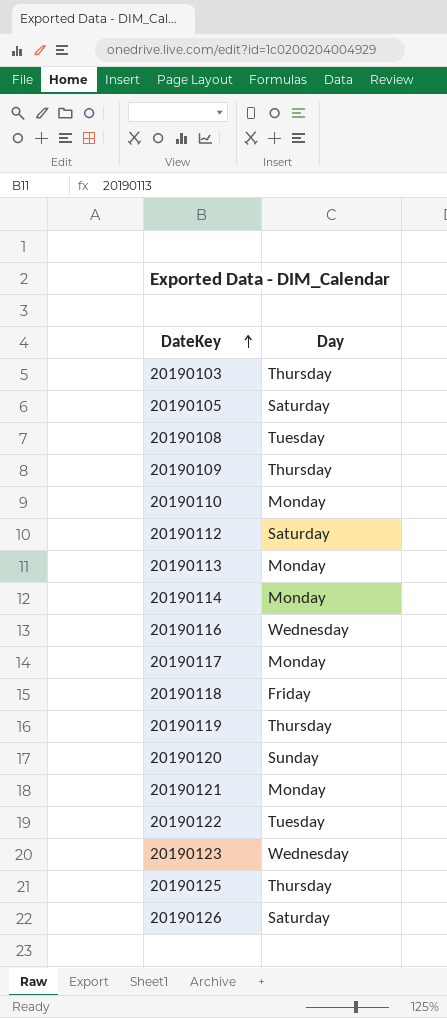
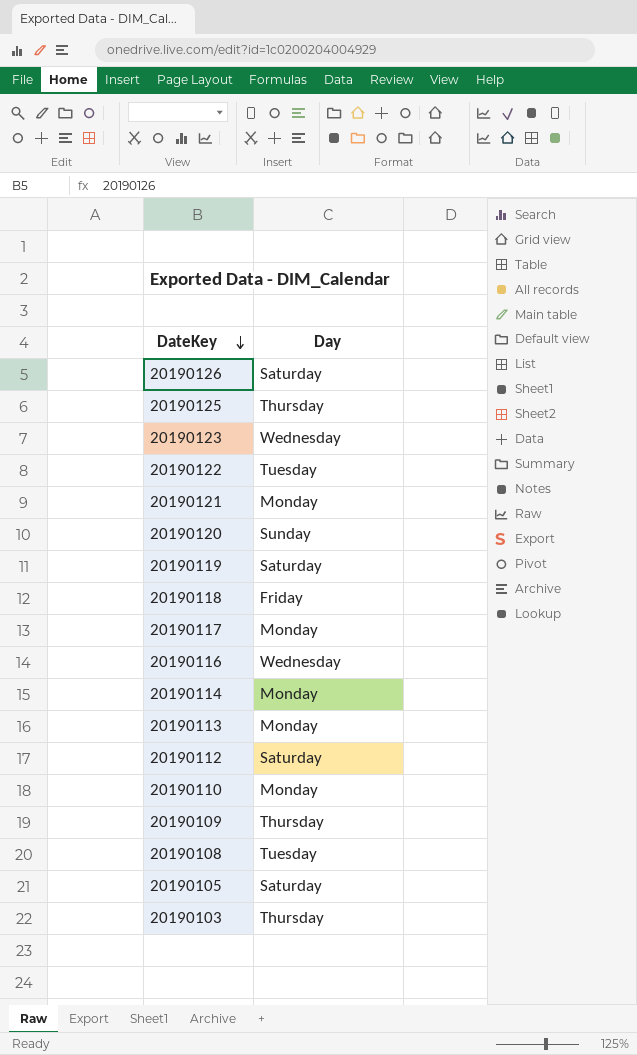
row order: DateKey ascending -> DateKey descending
20190119 | Day: Thursday -> Saturday

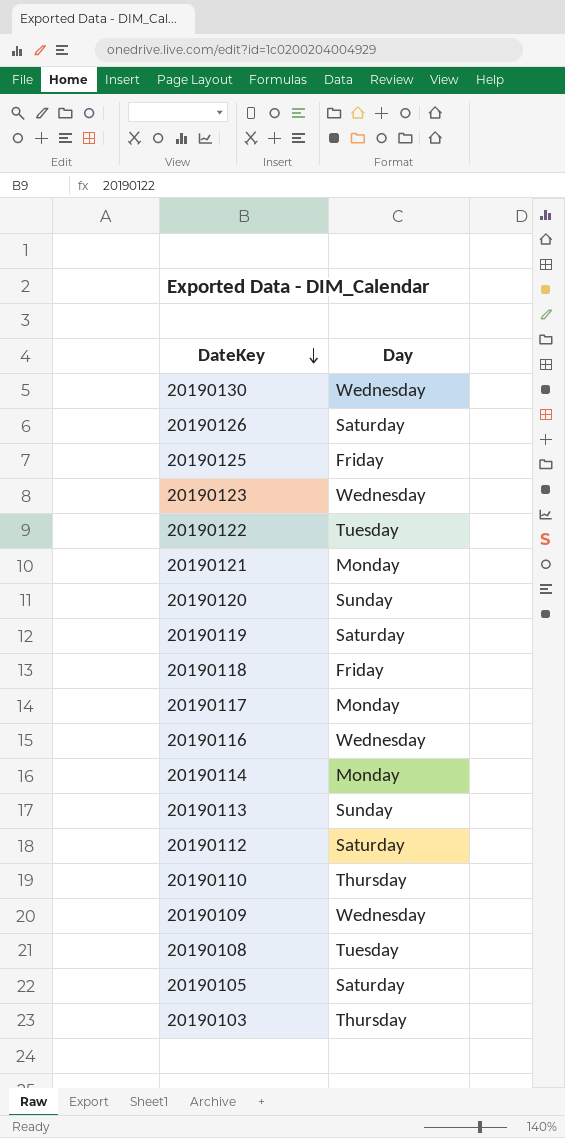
row 20190130: none -> Wednesday
20190125 | Day: Thursday -> Friday
20190113 | Day: Monday -> Sunday
20190110 | Day: Monday -> Thursday
20190109 | Day: Thursday -> Wednesday

